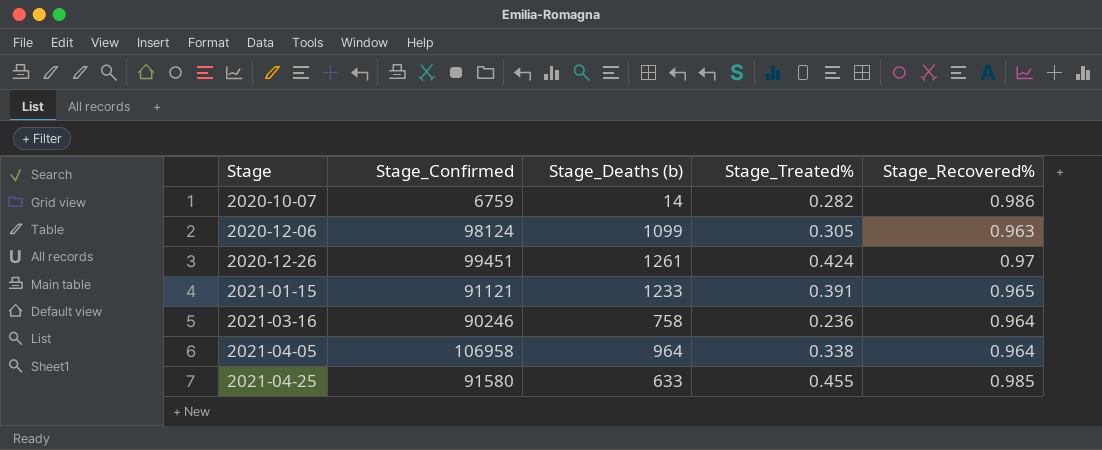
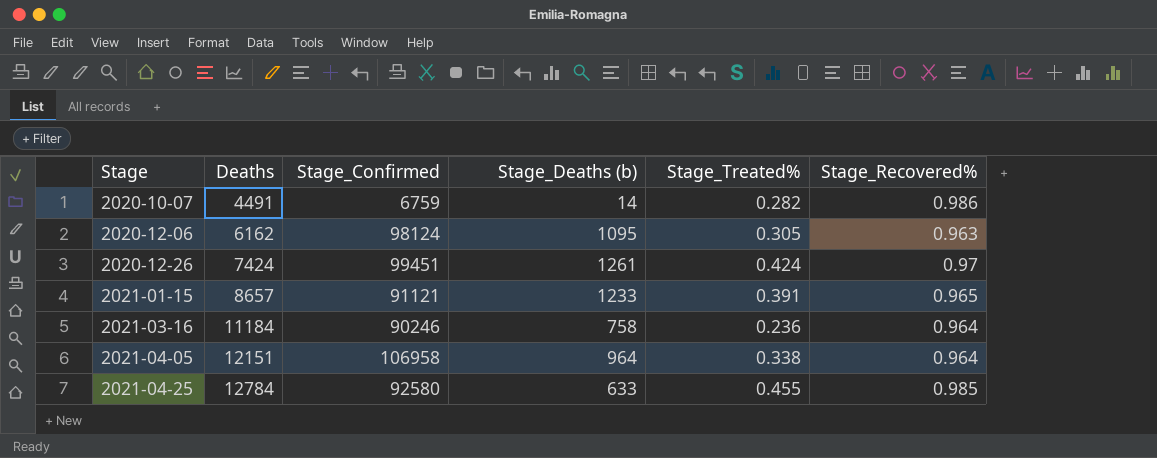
column Deaths | position: none -> 2
2020-12-06 | Stage_Deaths (b): 1099 -> 1095
2021-04-25 | Stage_Confirmed: 91580 -> 92580

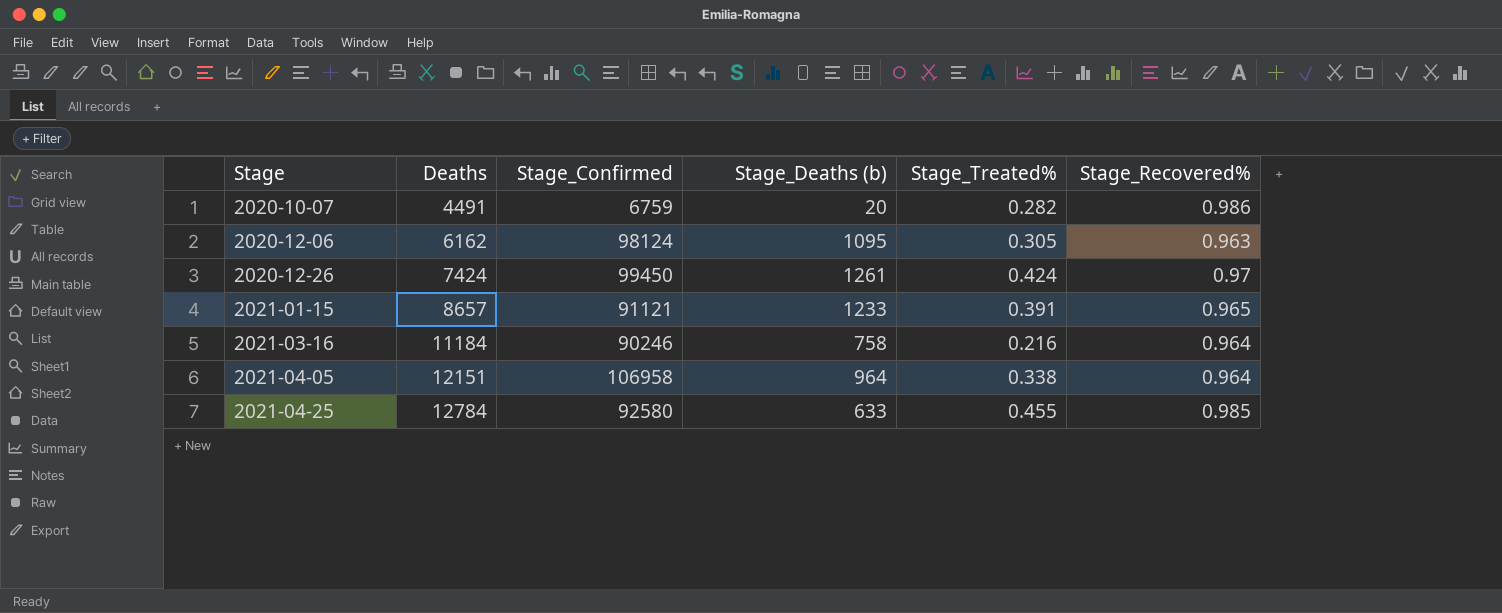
2020-10-07 | Stage_Deaths (b): 14 -> 20
2020-12-26 | Stage_Confirmed: 99451 -> 99450
2021-03-16 | Stage_Treated%: 0.236 -> 0.216

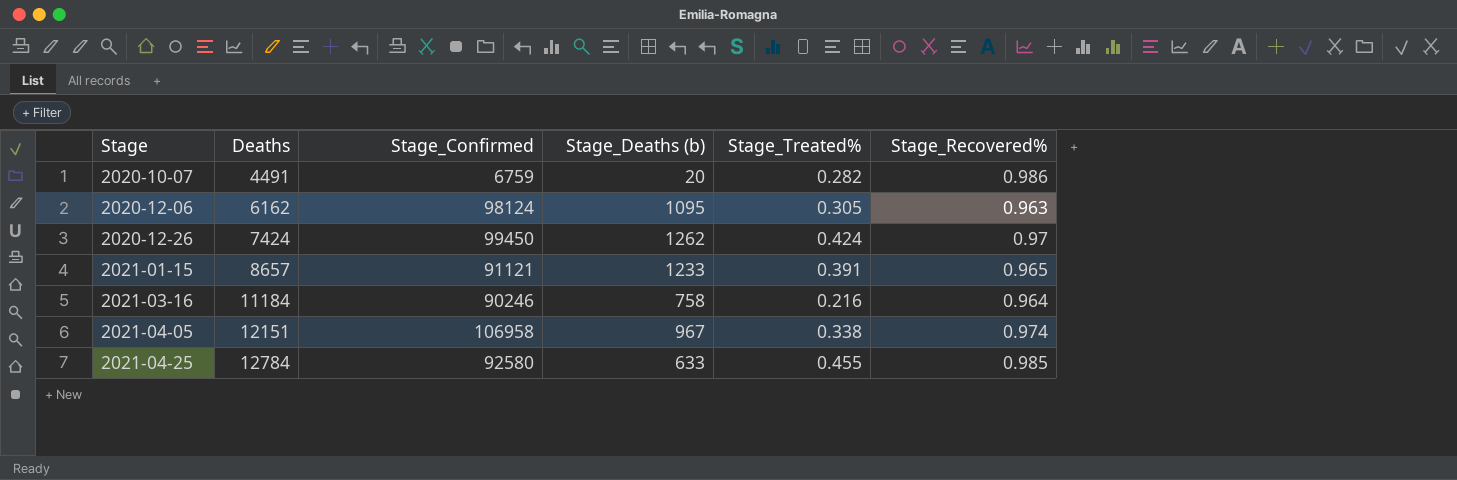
2020-12-26 | Stage_Deaths (b): 1261 -> 1262
2021-04-05 | Stage_Deaths (b): 964 -> 967
2021-04-05 | Stage_Recovered%: 0.964 -> 0.974

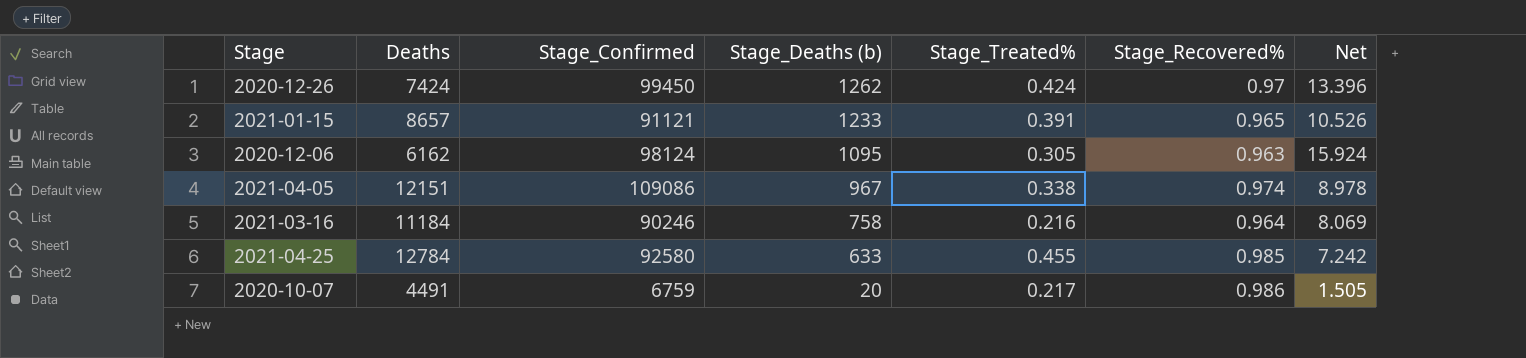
row order: Stage ascending -> Stage_Deaths (b) descending
column Net | formula: none -> [Stage_Confirmed] / [Deaths]
2021-04-05 | Stage_Confirmed: 106958 -> 109086
2020-10-07 | Stage_Treated%: 0.282 -> 0.217

